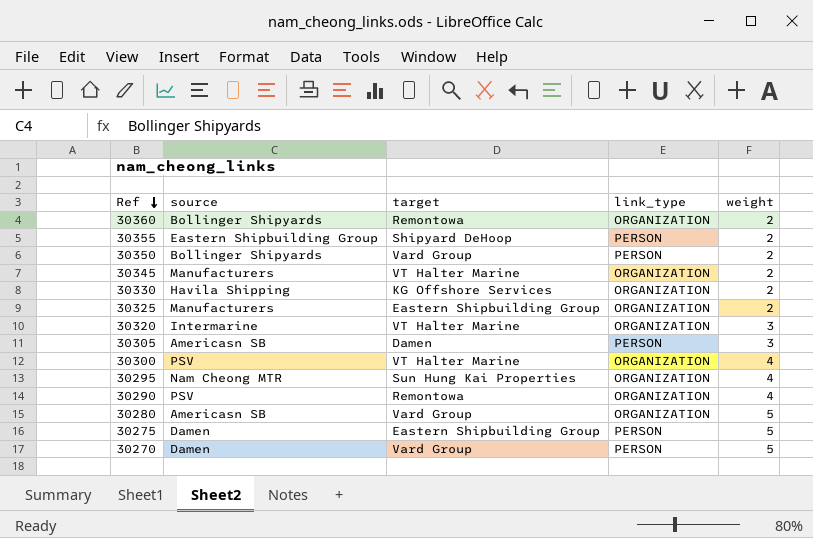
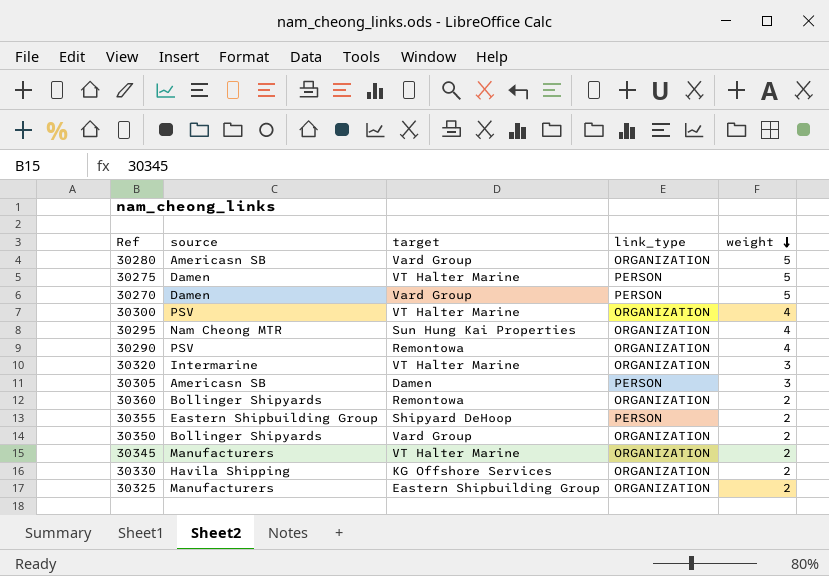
row order: Ref descending -> weight descending
30275 | target: Eastern Shipbuilding Group -> VT Halter Marine
30350 | link_type: PERSON -> ORGANIZATION

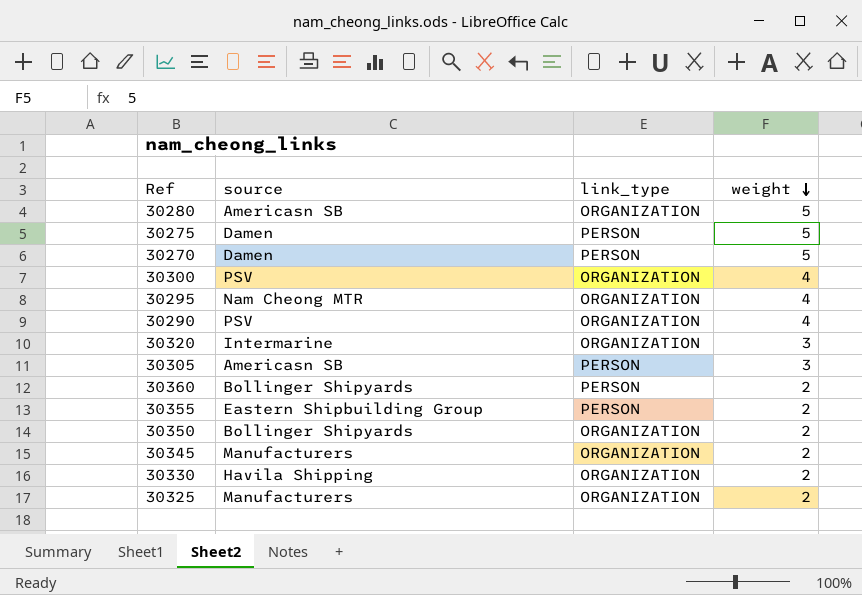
column target | position: 3 -> none
30360 | link_type: ORGANIZATION -> PERSON

